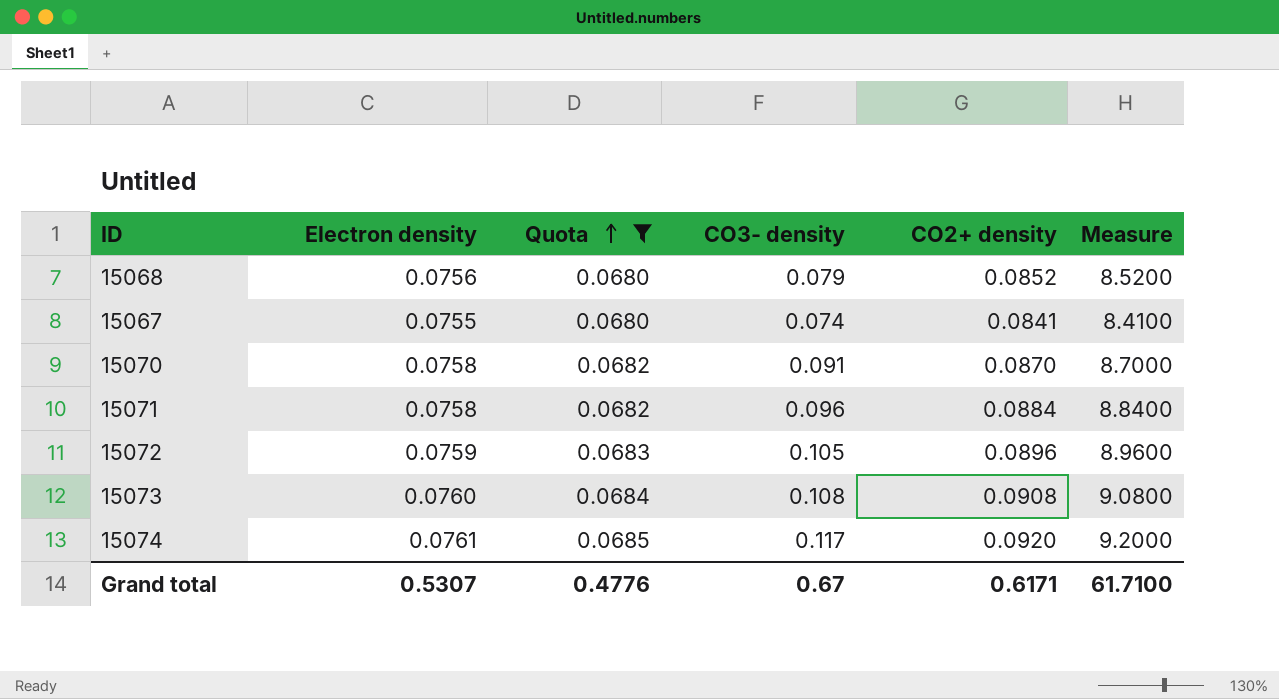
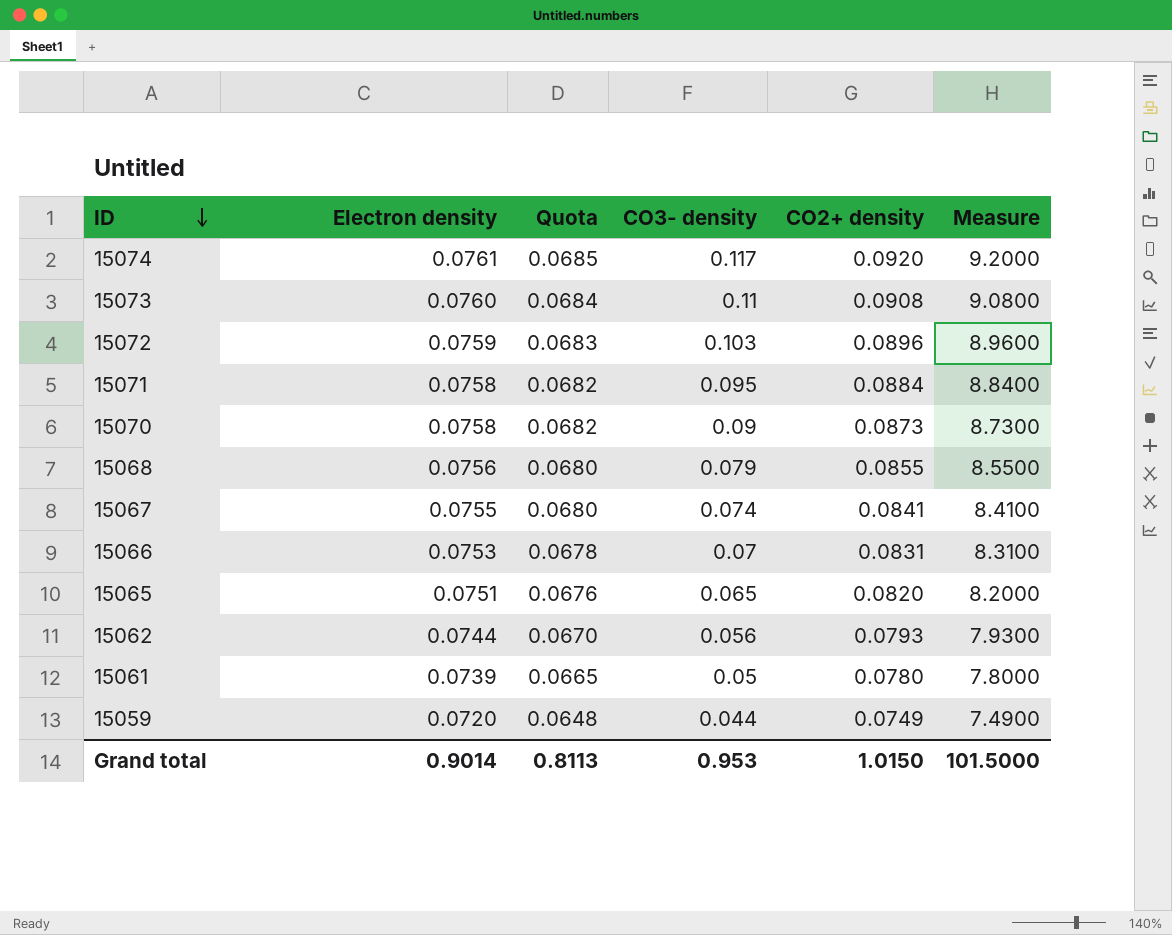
filter: Quota >= 0.0680 -> none
row order: Quota ascending -> ID descending
15073 | CO3- density: 0.108 -> 0.11
15072 | CO3- density: 0.105 -> 0.103
15071 | CO3- density: 0.096 -> 0.095
15070 | CO3- density: 0.091 -> 0.09
15070 | CO2+ density: 0.0870 -> 0.0873
15070 | Measure: 8.7000 -> 8.7300
15068 | CO2+ density: 0.0852 -> 0.0855
15068 | Measure: 8.5200 -> 8.5500
Grand total | Electron density: 0.5307 -> 0.9014
Grand total | Quota: 0.4776 -> 0.8113
Grand total | CO3- density: 0.67 -> 0.953
Grand total | CO2+ density: 0.6171 -> 1.0150
Grand total | Measure: 61.7100 -> 101.5000

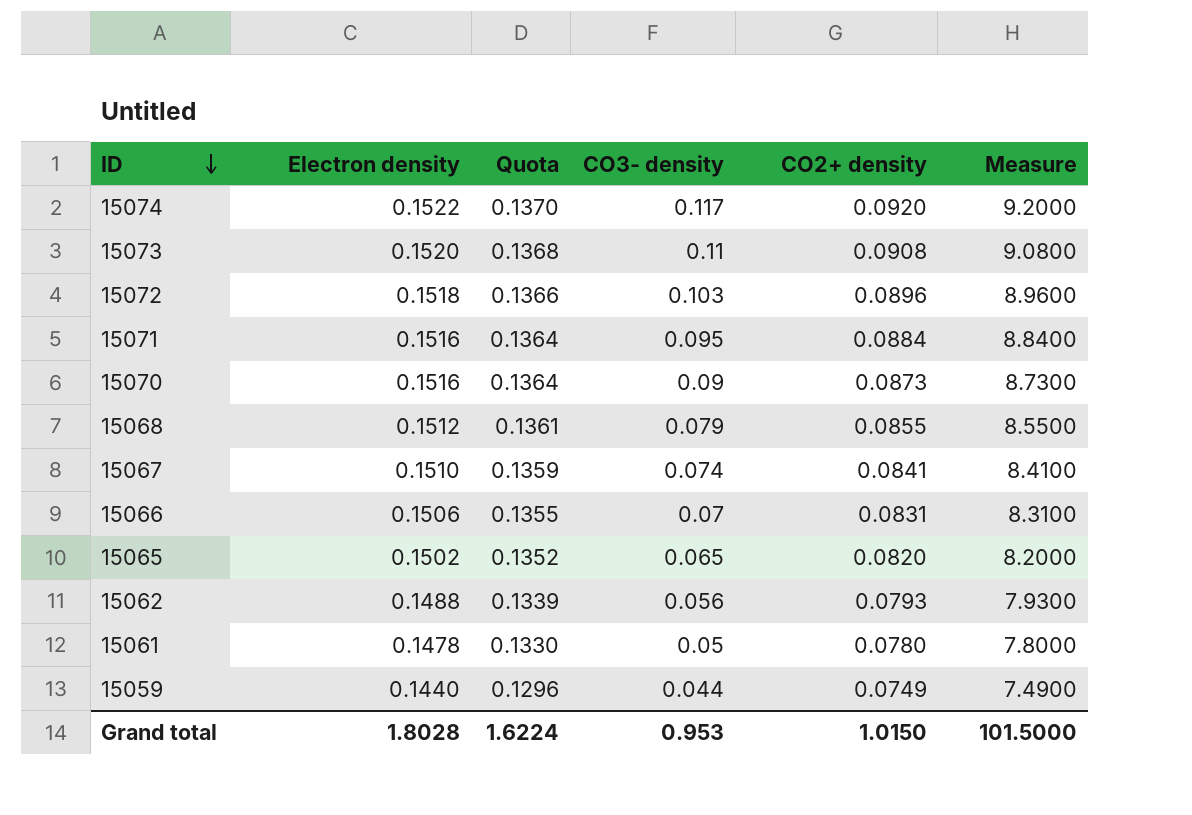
15074 | Electron density: 0.0761 -> 0.1522
15074 | Quota: 0.0685 -> 0.1370
15073 | Electron density: 0.0760 -> 0.1520
15073 | Quota: 0.0684 -> 0.1368
15072 | Electron density: 0.0759 -> 0.1518
15072 | Quota: 0.0683 -> 0.1366
15071 | Electron density: 0.0758 -> 0.1516
15071 | Quota: 0.0682 -> 0.1364
15070 | Electron density: 0.0758 -> 0.1516
15070 | Quota: 0.0682 -> 0.1364
15068 | Electron density: 0.0756 -> 0.1512
15068 | Quota: 0.0680 -> 0.1361
15067 | Electron density: 0.0755 -> 0.1510
15067 | Quota: 0.0680 -> 0.1359
15066 | Electron density: 0.0753 -> 0.1506
15066 | Quota: 0.0678 -> 0.1355
15065 | Electron density: 0.0751 -> 0.1502
15065 | Quota: 0.0676 -> 0.1352
15062 | Electron density: 0.0744 -> 0.1488
15062 | Quota: 0.0670 -> 0.1339
15061 | Electron density: 0.0739 -> 0.1478
15061 | Quota: 0.0665 -> 0.1330
15059 | Electron density: 0.0720 -> 0.1440
15059 | Quota: 0.0648 -> 0.1296
Grand total | Electron density: 0.9014 -> 1.8028
Grand total | Quota: 0.8113 -> 1.6224

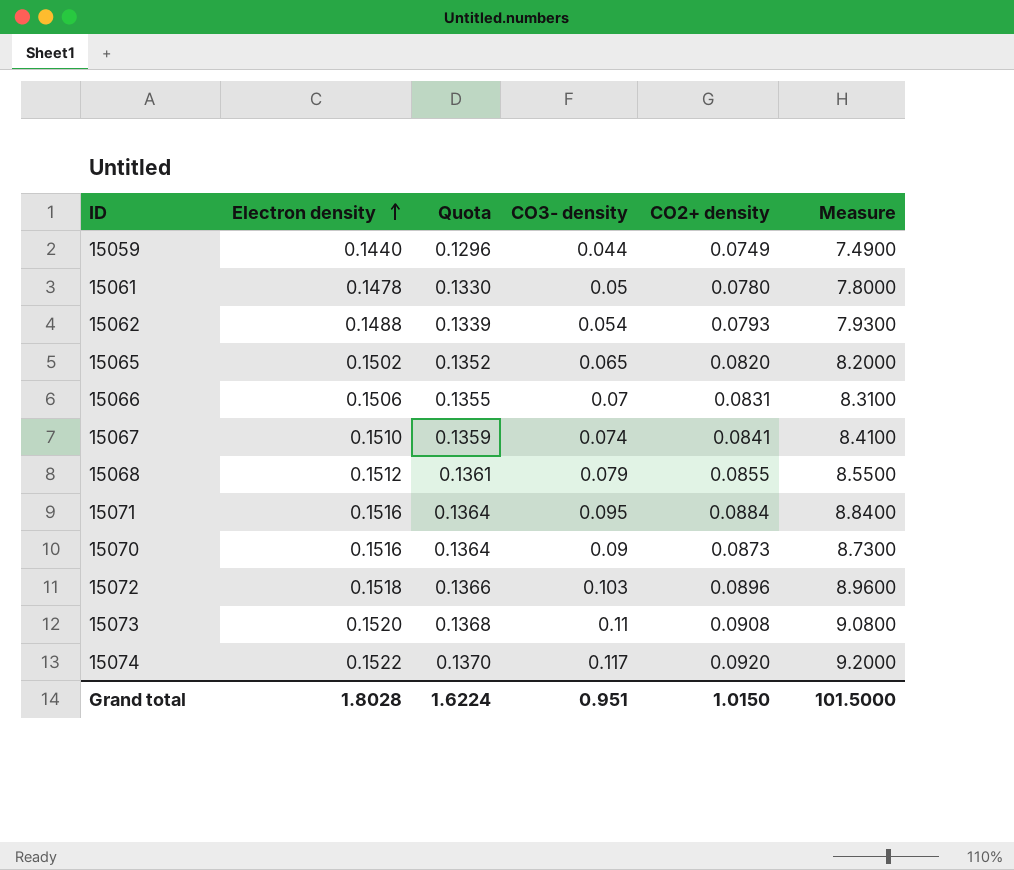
row order: ID descending -> Electron density ascending
15062 | CO3- density: 0.056 -> 0.054
Grand total | CO3- density: 0.953 -> 0.951

